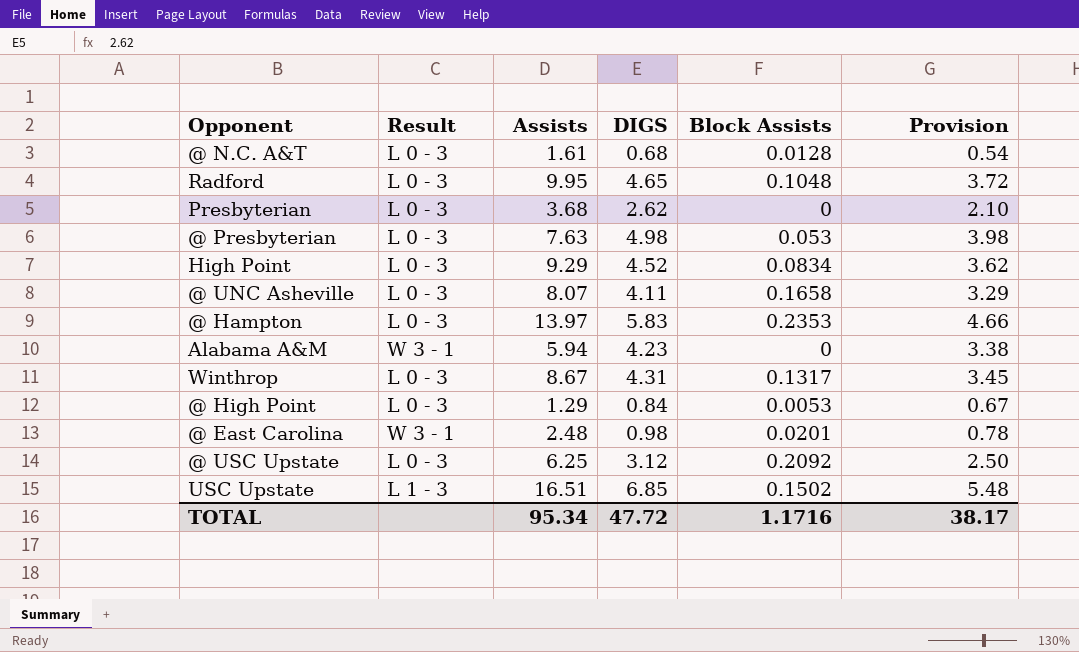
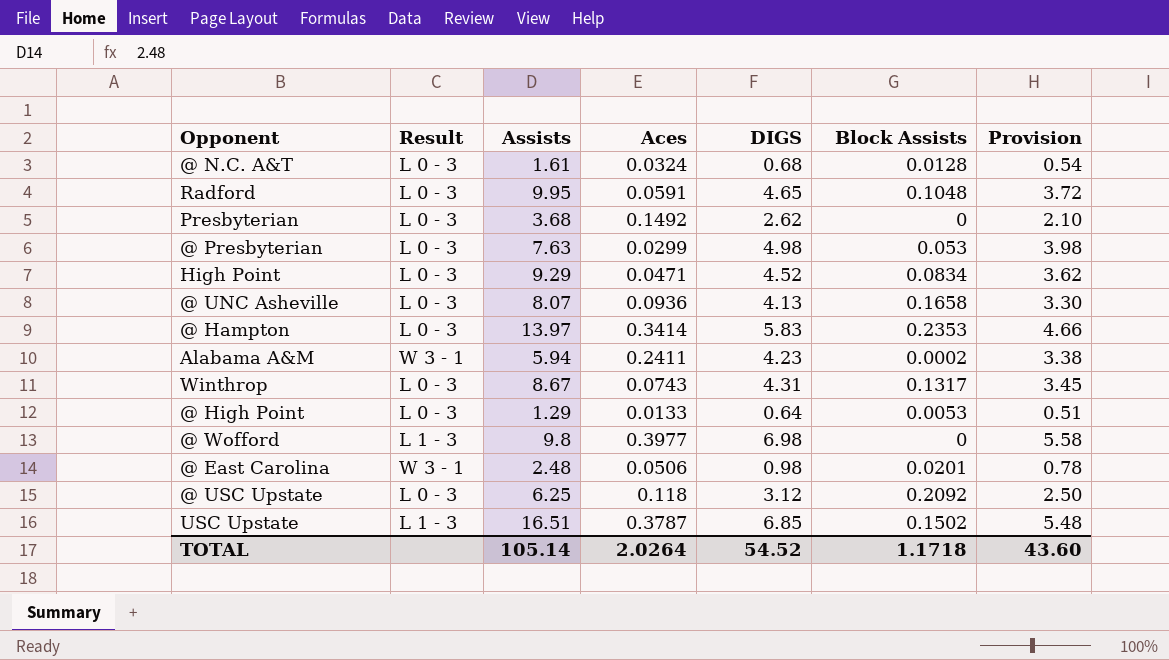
column Aces | position: none -> 4
@ UNC Asheville | DIGS: 4.11 -> 4.13
@ UNC Asheville | Provision: 3.29 -> 3.30
Alabama A&M | Block Assists: 0 -> 0.0002
@ High Point | DIGS: 0.84 -> 0.64
@ High Point | Provision: 0.67 -> 0.51
row @ Wofford: none -> L 1 - 3 | 9.8 | 0.3977 | 6.98 | 0 | 5.58
TOTAL | Assists: 95.34 -> 105.14
TOTAL | DIGS: 47.72 -> 54.52
TOTAL | Block Assists: 1.1716 -> 1.1718
TOTAL | Provision: 38.17 -> 43.60

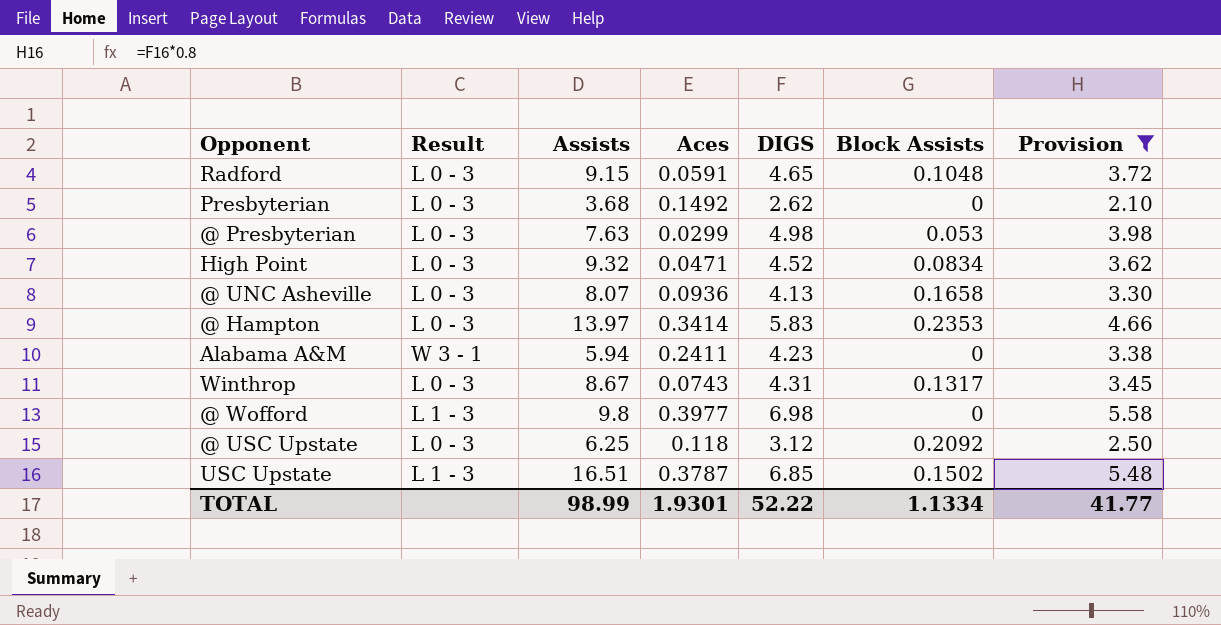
filter: none -> Provision >= 2.10
Radford | Assists: 9.95 -> 9.15
High Point | Assists: 9.29 -> 9.32
Alabama A&M | Block Assists: 0.0002 -> 0
TOTAL | Assists: 105.14 -> 98.99
TOTAL | Aces: 2.0264 -> 1.9301
TOTAL | DIGS: 54.52 -> 52.22
TOTAL | Block Assists: 1.1718 -> 1.1334
TOTAL | Provision: 43.60 -> 41.77

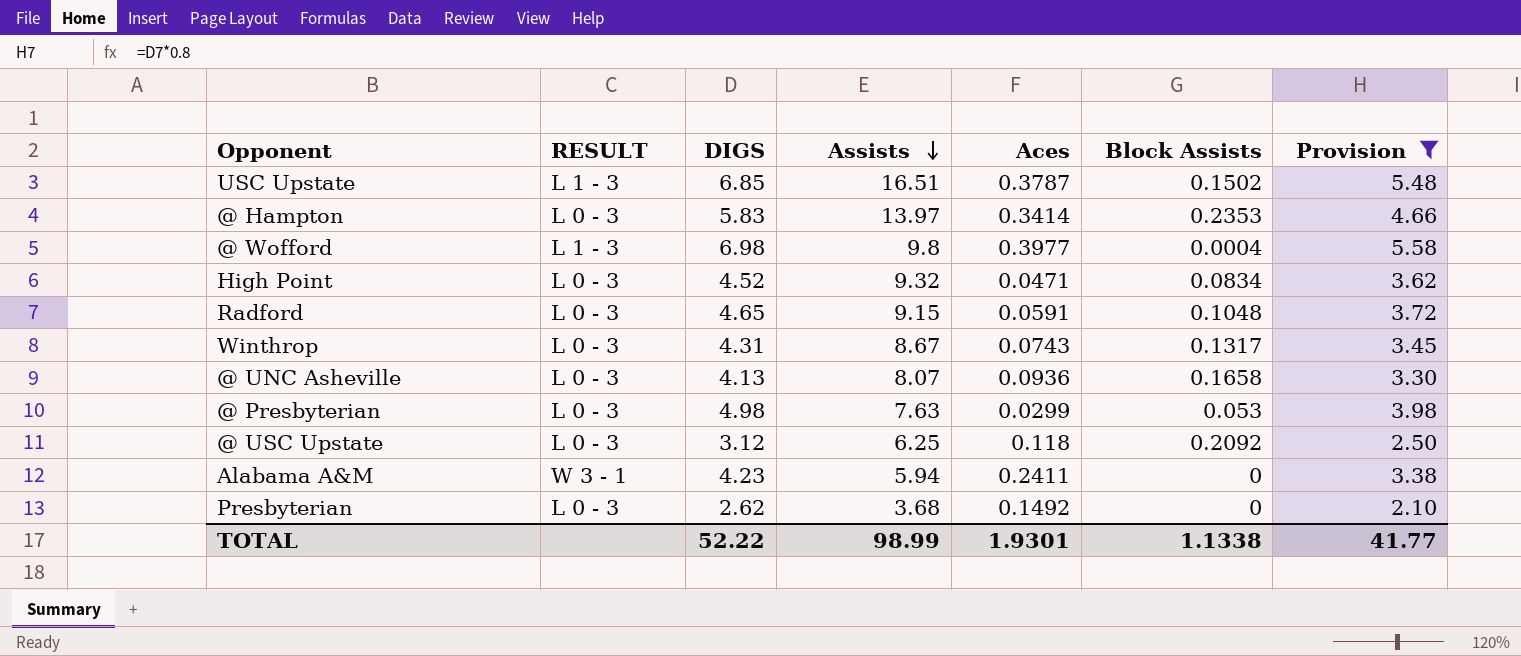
row order: none -> Assists descending
column name: Result -> RESULT
column DIGS | position: 5 -> 3
@ Wofford | Block Assists: 0 -> 0.0004
TOTAL | Block Assists: 1.1334 -> 1.1338

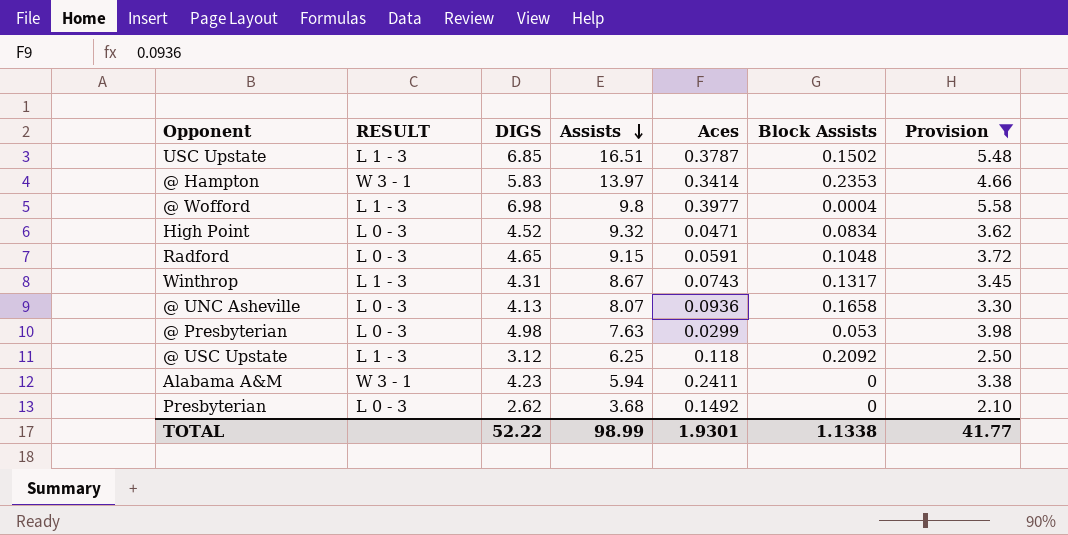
@ Hampton | RESULT: L 0 - 3 -> W 3 - 1
Winthrop | RESULT: L 0 - 3 -> L 1 - 3
@ USC Upstate | RESULT: L 0 - 3 -> L 1 - 3

